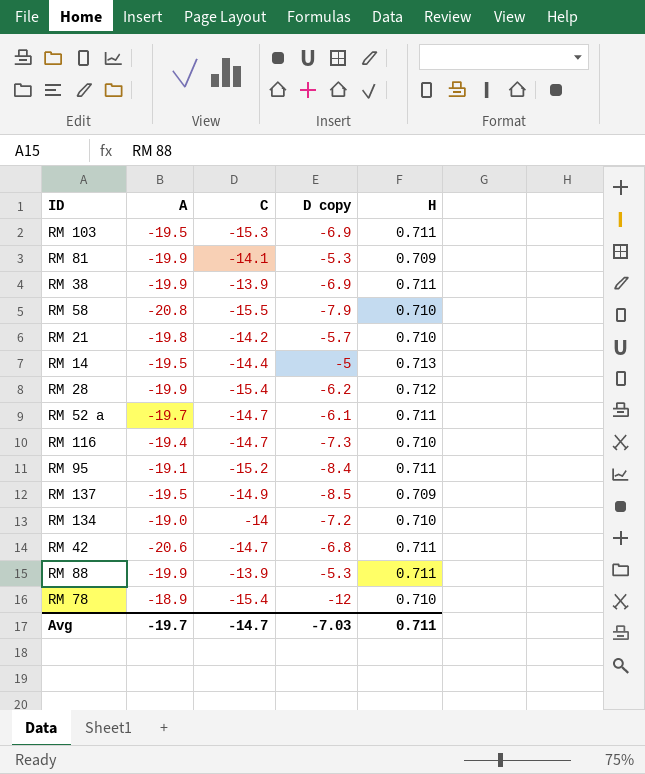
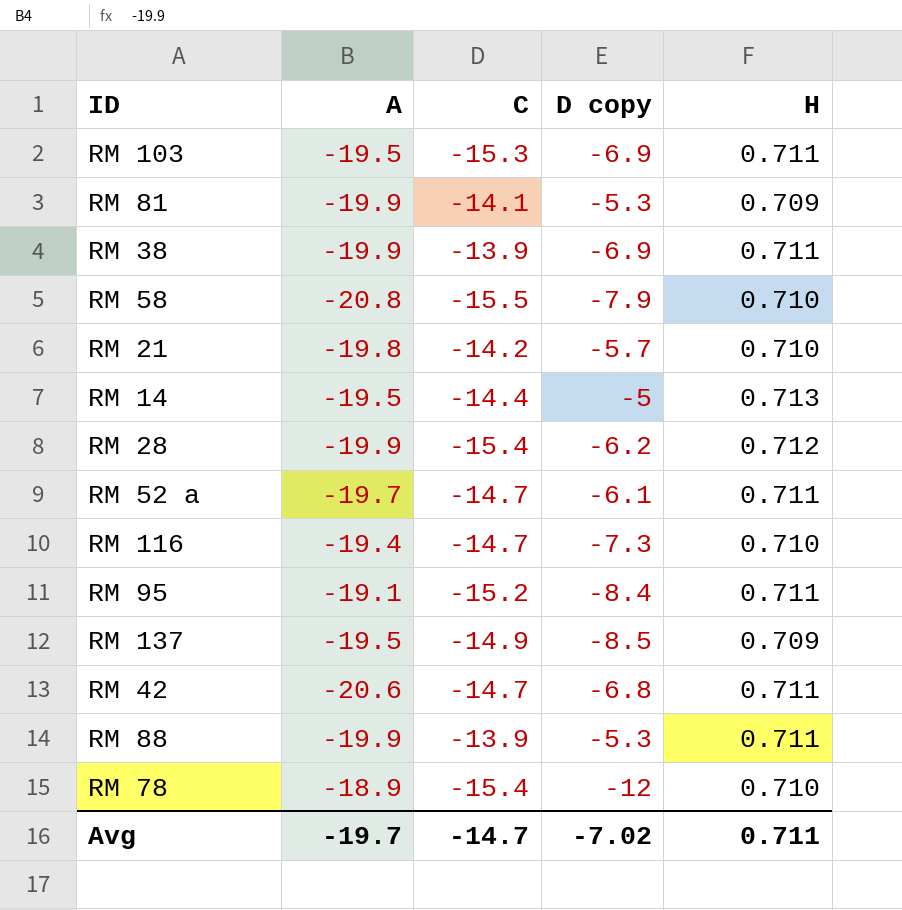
row RM 134: -19.0 | -14 | -7.2 | 0.710 -> none
Avg | D copy: -7.03 -> -7.02

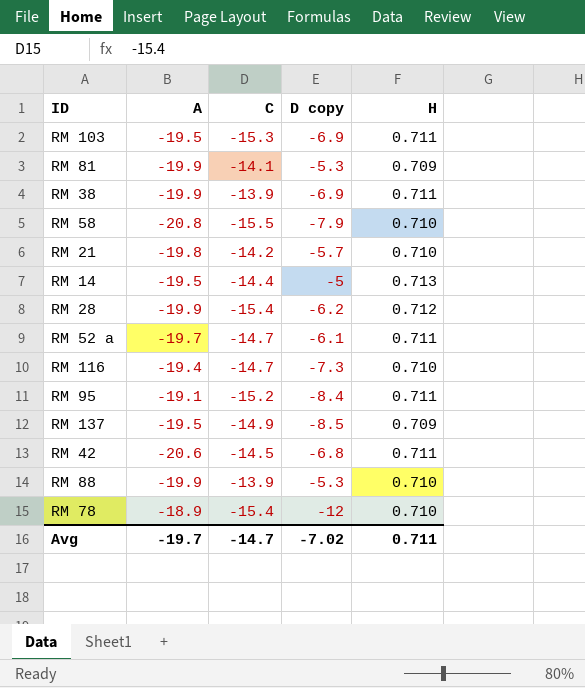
RM 42 | C: -14.7 -> -14.5
RM 88 | H: 0.711 -> 0.710

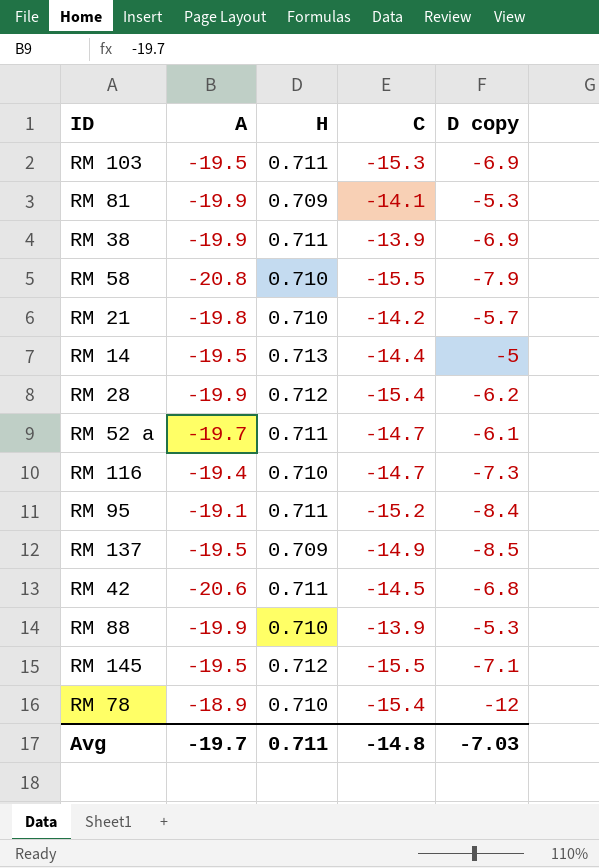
column H | position: 5 -> 3
row RM 145: none -> -19.5 | 0.712 | -15.5 | -7.1
Avg | C: -14.7 -> -14.8
Avg | D copy: -7.02 -> -7.03

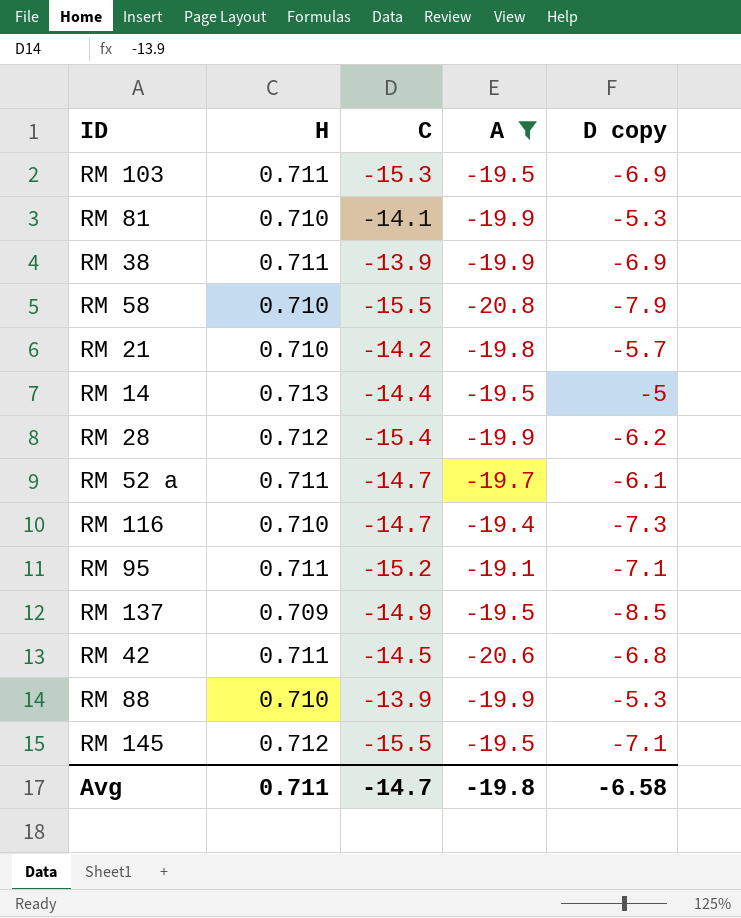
filter: none -> A != -18.9
column A | position: 2 -> 4
RM 81 | H: 0.709 -> 0.710
RM 95 | D copy: -8.4 -> -7.1
Avg | C: -14.8 -> -14.7
Avg | A: -19.7 -> -19.8
Avg | D copy: -7.03 -> -6.58

